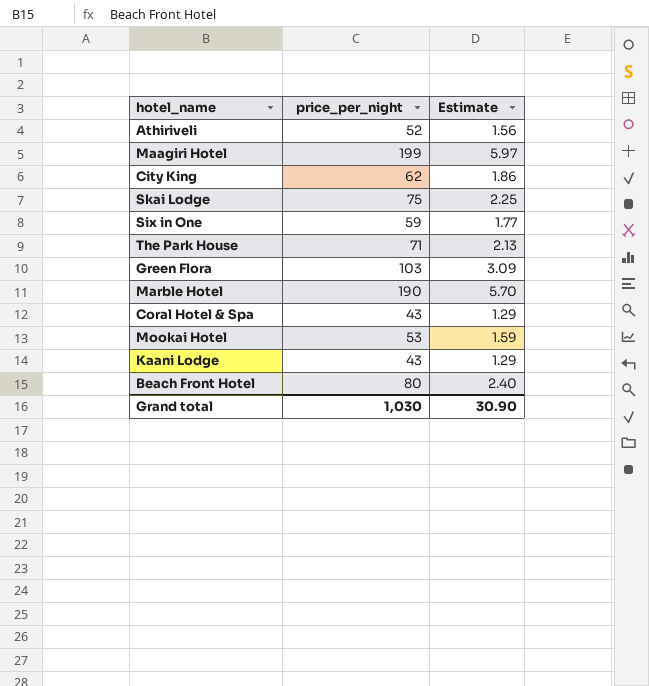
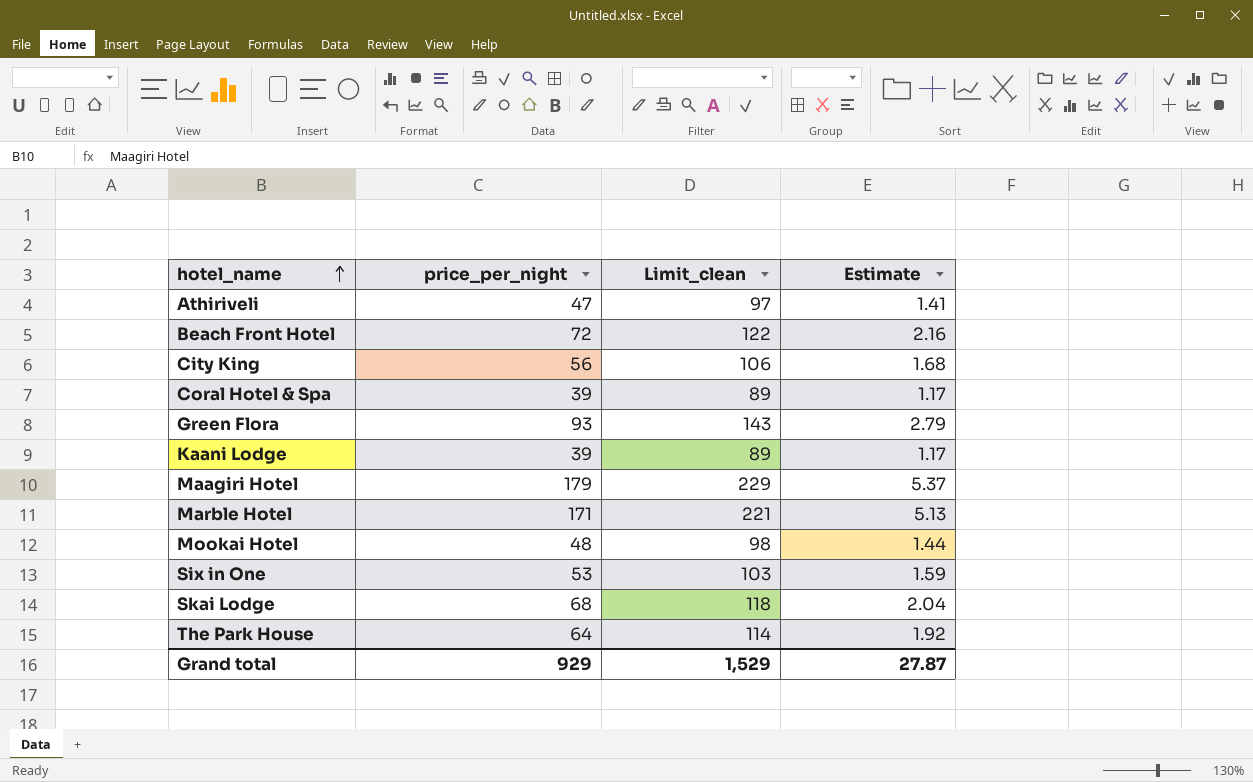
row order: none -> hotel_name ascending
column Limit_clean | formula: none -> [price_per_night] + 50
Athiriveli | price_per_night: 52 -> 47
Athiriveli | Estimate: 1.56 -> 1.41
Beach Front Hotel | price_per_night: 80 -> 72
Beach Front Hotel | Estimate: 2.40 -> 2.16
City King | price_per_night: 62 -> 56
City King | Estimate: 1.86 -> 1.68
Coral Hotel & Spa | price_per_night: 43 -> 39
Coral Hotel & Spa | Estimate: 1.29 -> 1.17
Green Flora | price_per_night: 103 -> 93
Green Flora | Estimate: 3.09 -> 2.79
Kaani Lodge | price_per_night: 43 -> 39
Kaani Lodge | Estimate: 1.29 -> 1.17
Maagiri Hotel | price_per_night: 199 -> 179
Maagiri Hotel | Estimate: 5.97 -> 5.37
Marble Hotel | price_per_night: 190 -> 171
Marble Hotel | Estimate: 5.70 -> 5.13
Mookai Hotel | price_per_night: 53 -> 48
Mookai Hotel | Estimate: 1.59 -> 1.44
Six in One | price_per_night: 59 -> 53
Six in One | Estimate: 1.77 -> 1.59
Skai Lodge | price_per_night: 75 -> 68
Skai Lodge | Estimate: 2.25 -> 2.04
The Park House | price_per_night: 71 -> 64
The Park House | Estimate: 2.13 -> 1.92
Grand total | price_per_night: 1,030 -> 929
Grand total | Estimate: 30.90 -> 27.87

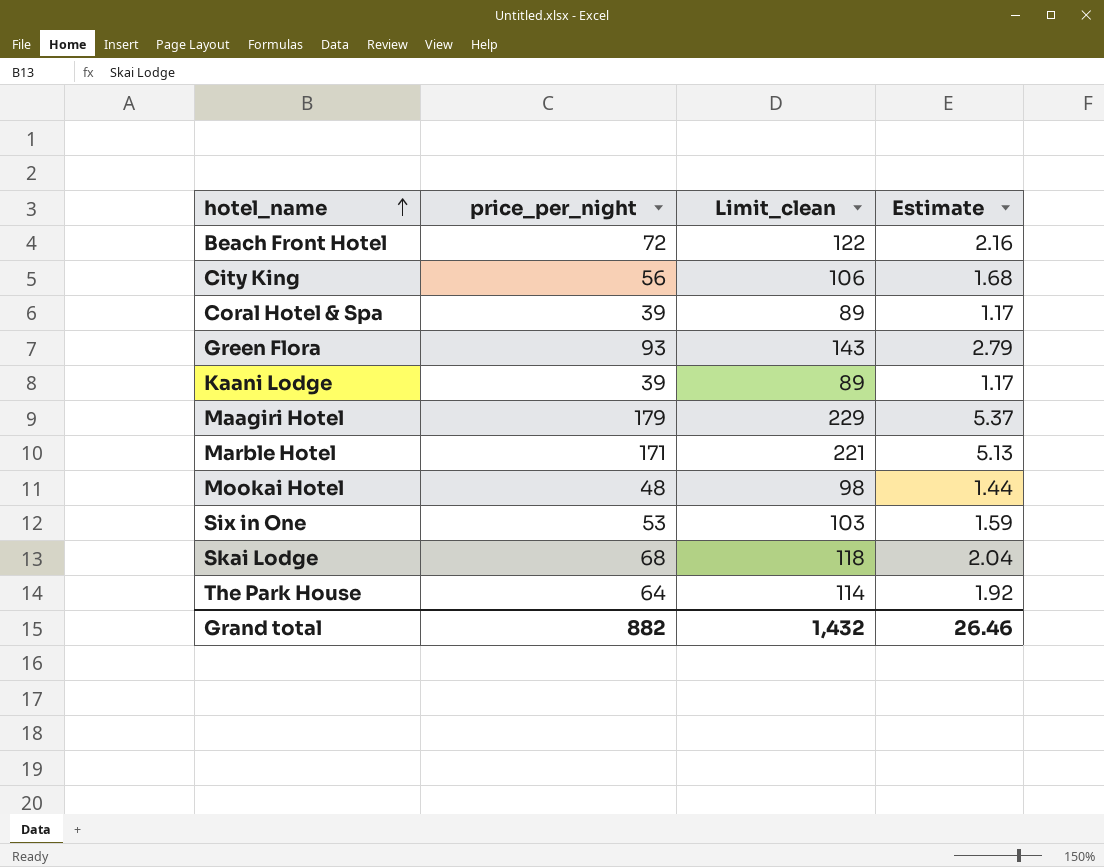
row Athiriveli: 47 | 97 | 1.41 -> none
Grand total | price_per_night: 929 -> 882
Grand total | Limit_clean: 1,529 -> 1,432
Grand total | Estimate: 27.87 -> 26.46

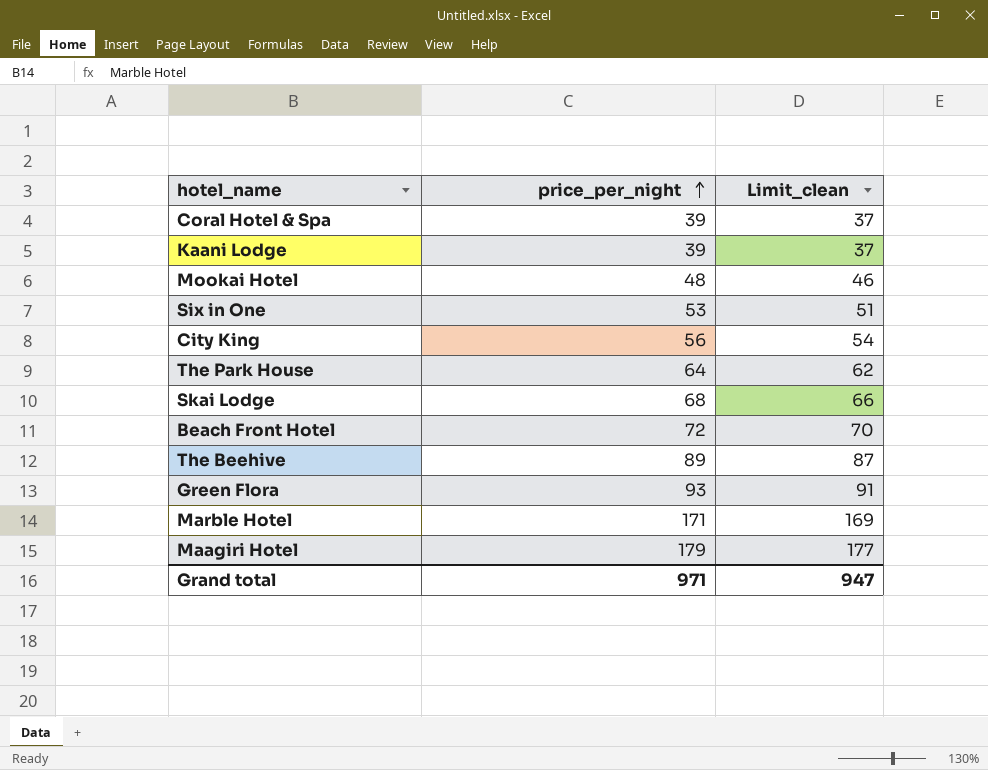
row order: hotel_name ascending -> price_per_night ascending
column Estimate | formula: [price_per_night] * 0.03 -> none
column Limit_clean | formula: [price_per_night] + 50 -> [price_per_night] - 2
row The Beehive: none -> 89 | 87
Grand total | price_per_night: 882 -> 971
Grand total | Limit_clean: 1,432 -> 947

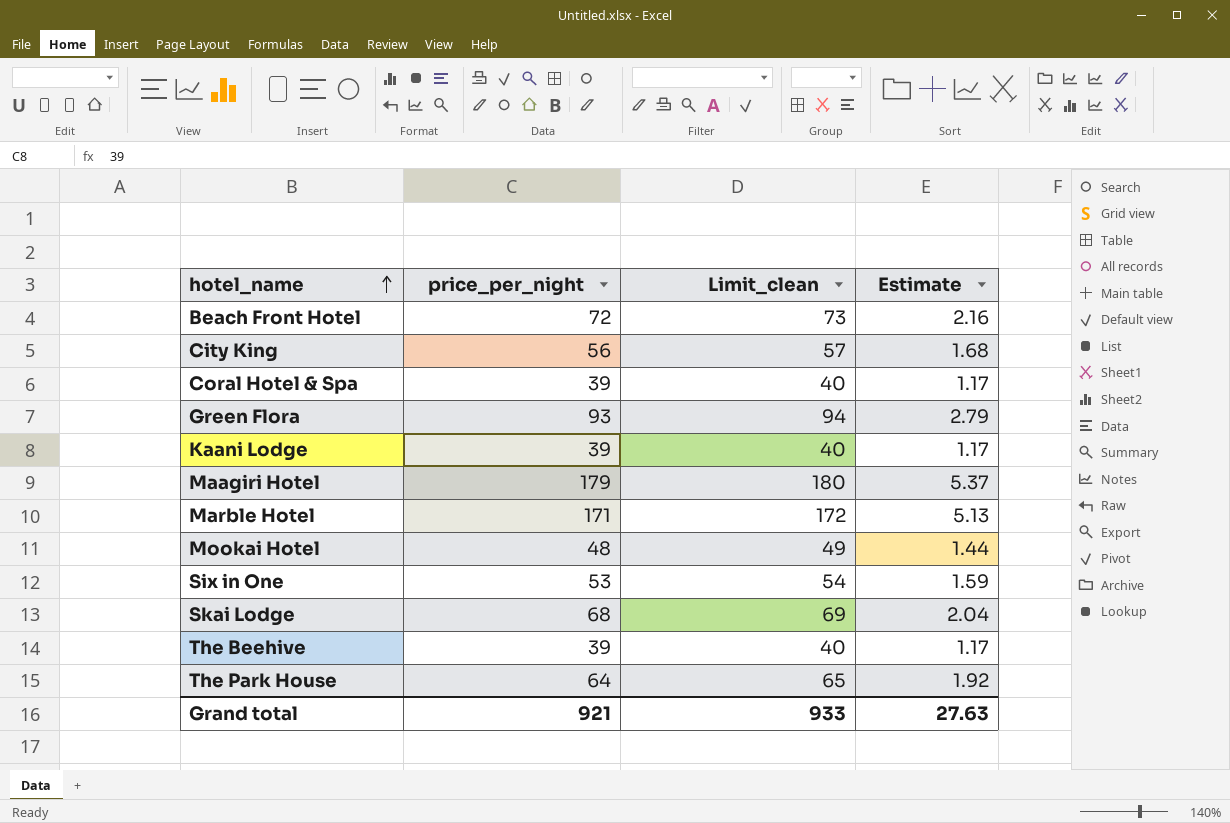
row order: price_per_night ascending -> hotel_name ascending
column Limit_clean | formula: [price_per_night] - 2 -> [price_per_night] + 1
column Estimate | formula: none -> [price_per_night] * 0.03
The Beehive | price_per_night: 89 -> 39
Grand total | price_per_night: 971 -> 921
Grand total | Limit_clean: 947 -> 933

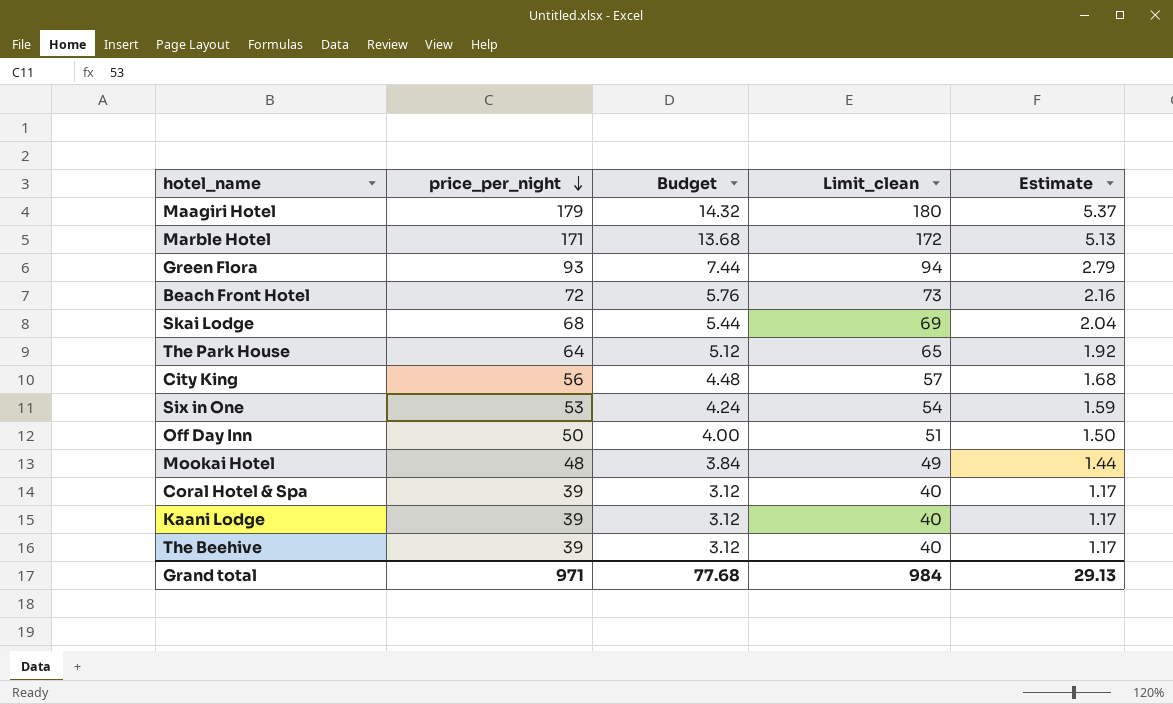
row order: hotel_name ascending -> price_per_night descending
column Budget | formula: none -> [price_per_night] * 0.08
row Off Day Inn: none -> 50 | 4.00 | 51 | 1.50
Grand total | price_per_night: 921 -> 971
Grand total | Limit_clean: 933 -> 984
Grand total | Estimate: 27.63 -> 29.13

